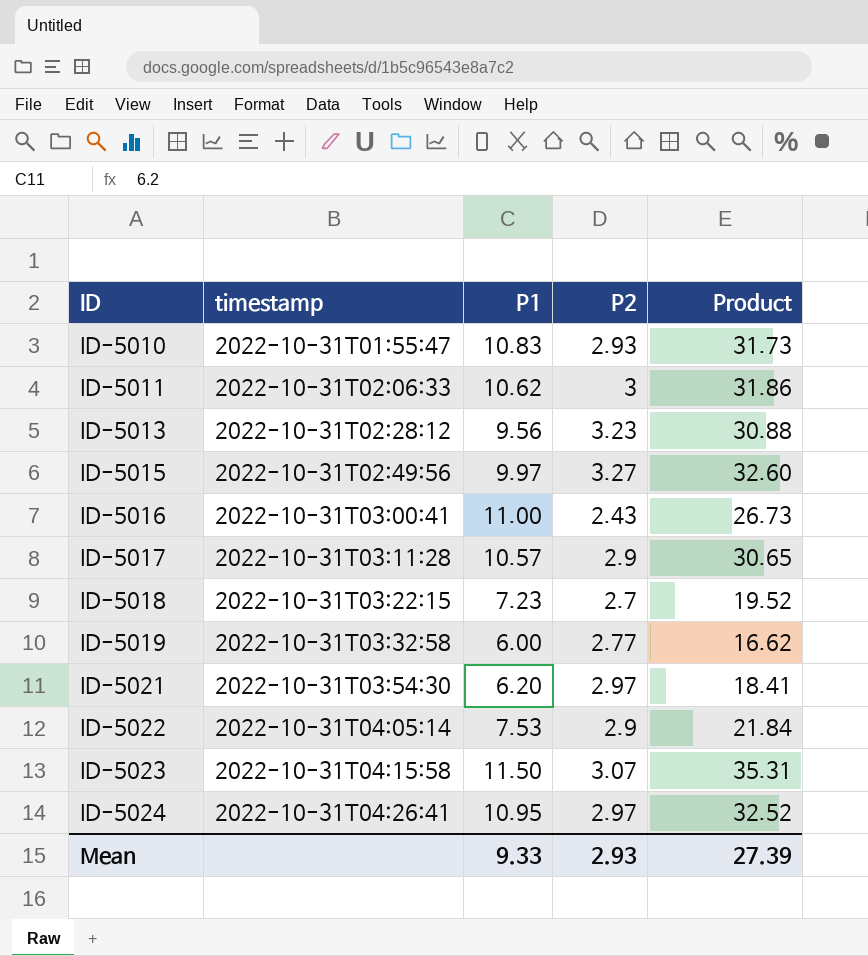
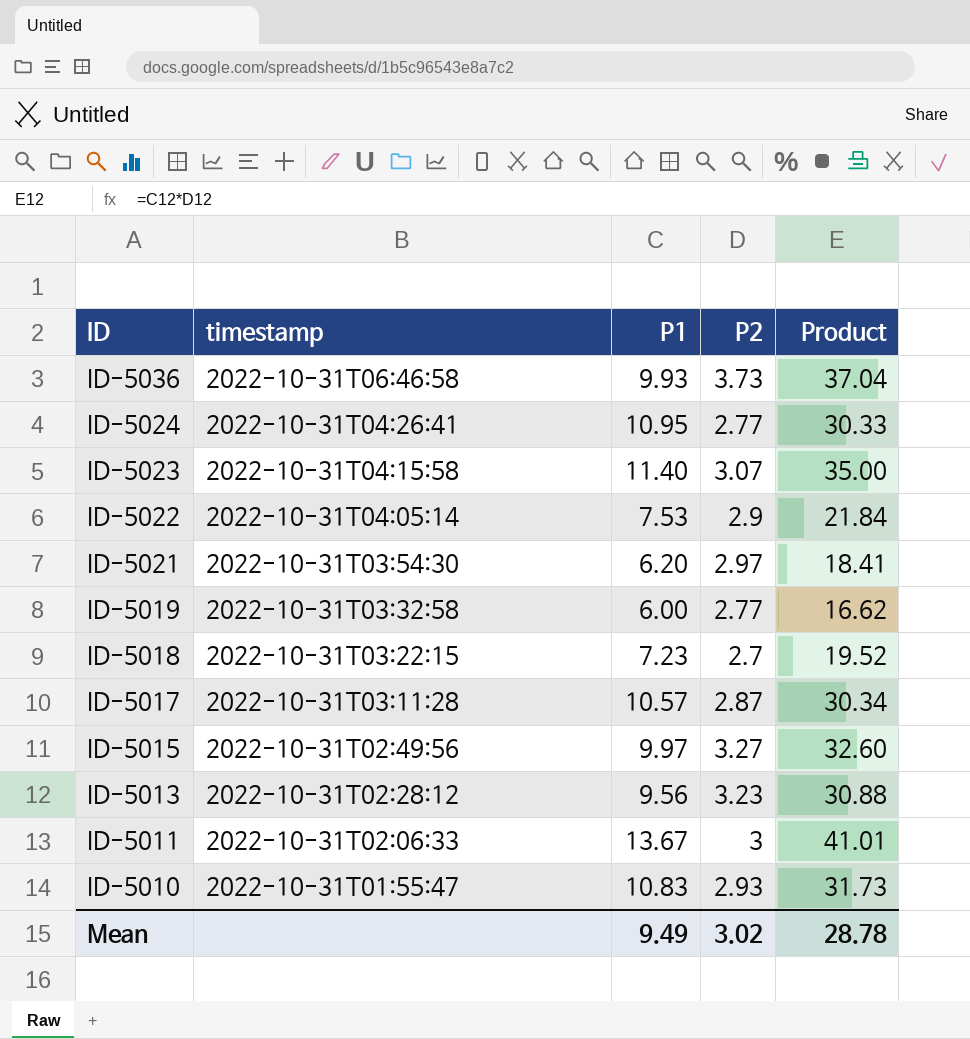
row order: ID ascending -> ID descending
row ID-5016: 2022-10-31T03:00:41 | 11.00 | 2.43 | 26.73 -> none
row ID-5036: none -> 2022-10-31T06:46:58 | 9.93 | 3.73 | 37.04
ID-5024 | P2: 2.97 -> 2.77
ID-5024 | Product: 32.52 -> 30.33
ID-5023 | P1: 11.50 -> 11.40
ID-5023 | Product: 35.31 -> 35.00
ID-5017 | P2: 2.9 -> 2.87
ID-5017 | Product: 30.65 -> 30.34
ID-5011 | P1: 10.62 -> 13.67
ID-5011 | Product: 31.86 -> 41.01
Mean | P1: 9.33 -> 9.49
Mean | P2: 2.93 -> 3.02
Mean | Product: 27.39 -> 28.78

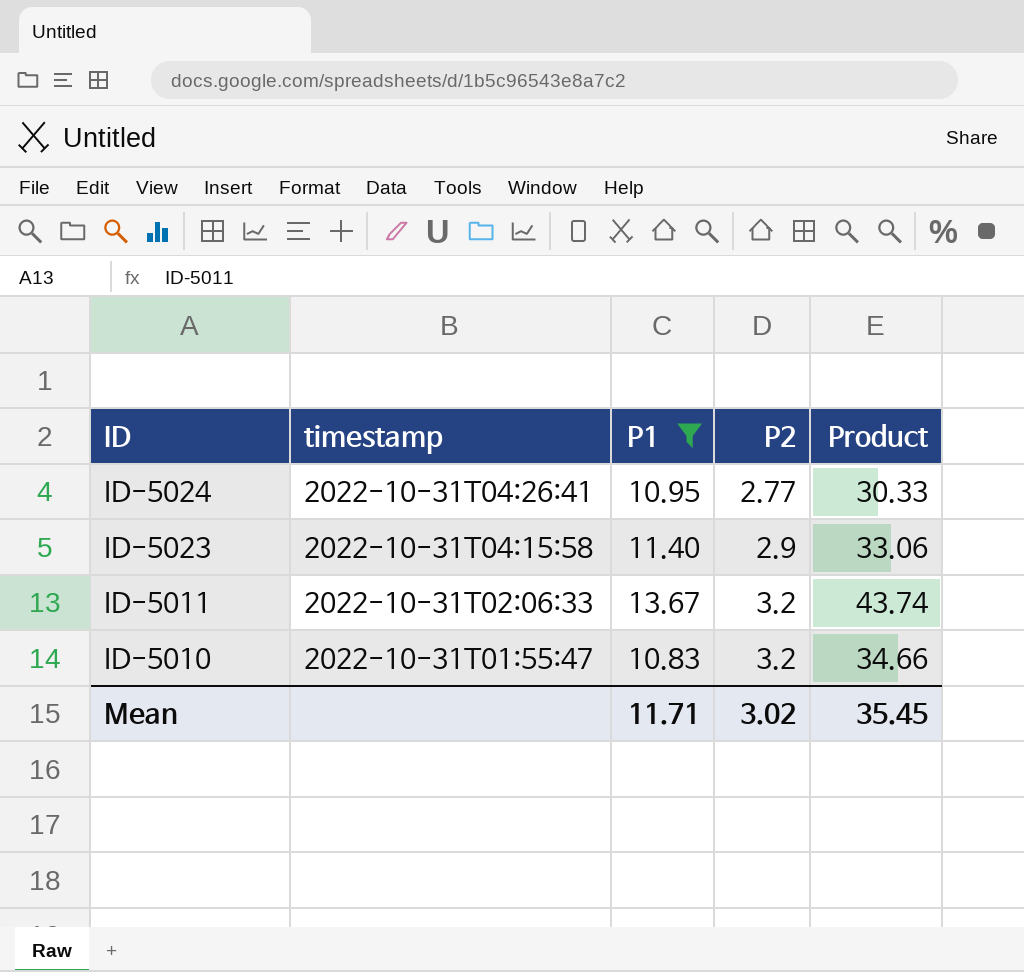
filter: none -> P1 >= 10.83
ID-5023 | P2: 3.07 -> 2.9
ID-5023 | Product: 35.00 -> 33.06
ID-5011 | P2: 3 -> 3.2
ID-5011 | Product: 41.01 -> 43.74
ID-5010 | P2: 2.93 -> 3.2
ID-5010 | Product: 31.73 -> 34.66
Mean | P1: 9.49 -> 11.71
Mean | Product: 28.78 -> 35.45

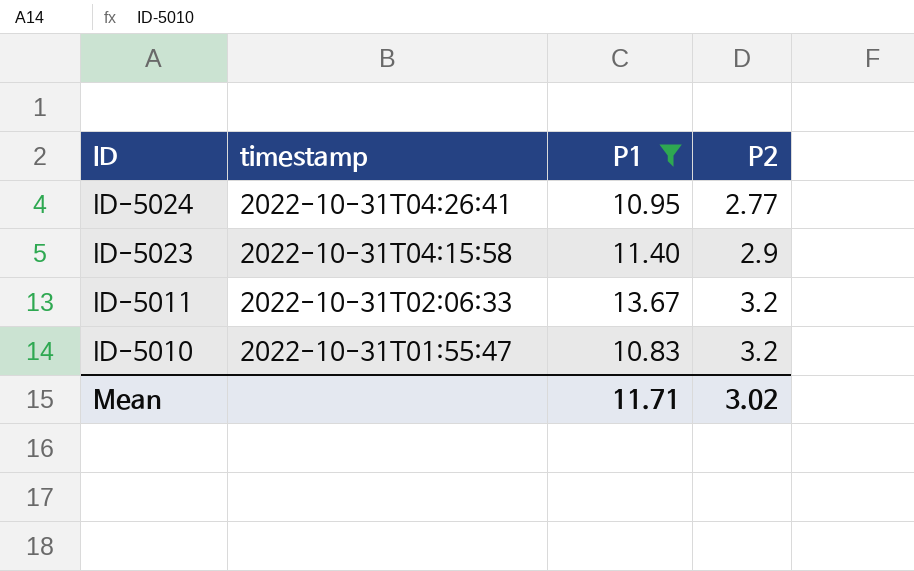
column Product | formula: [P1] * [P2] -> none

